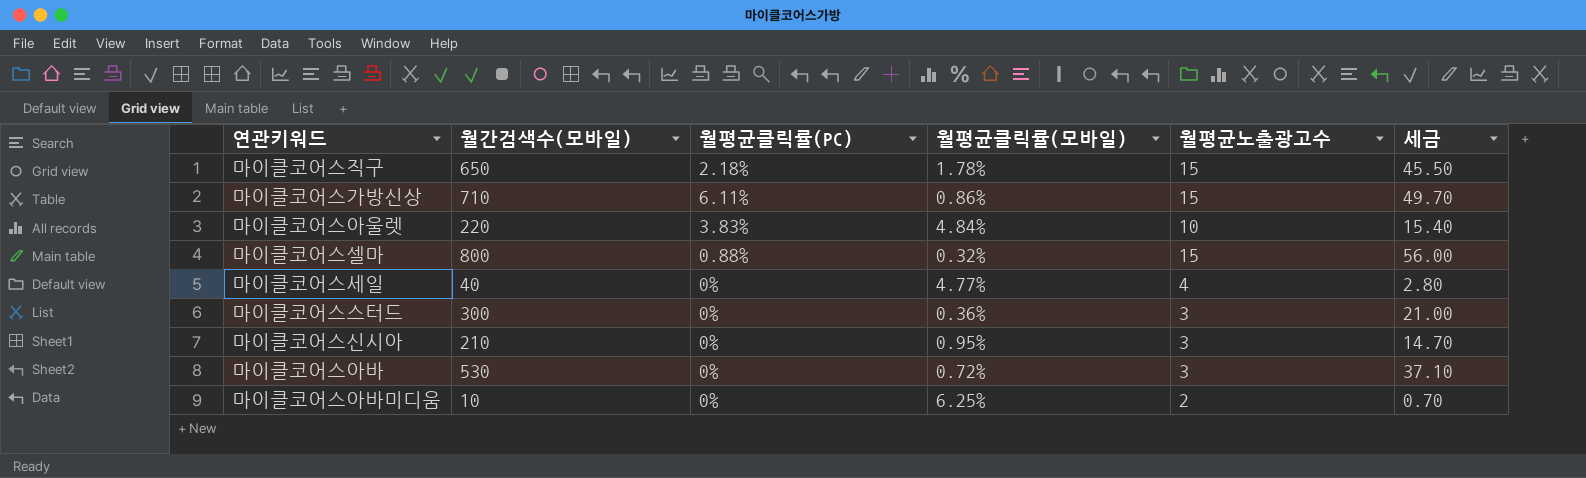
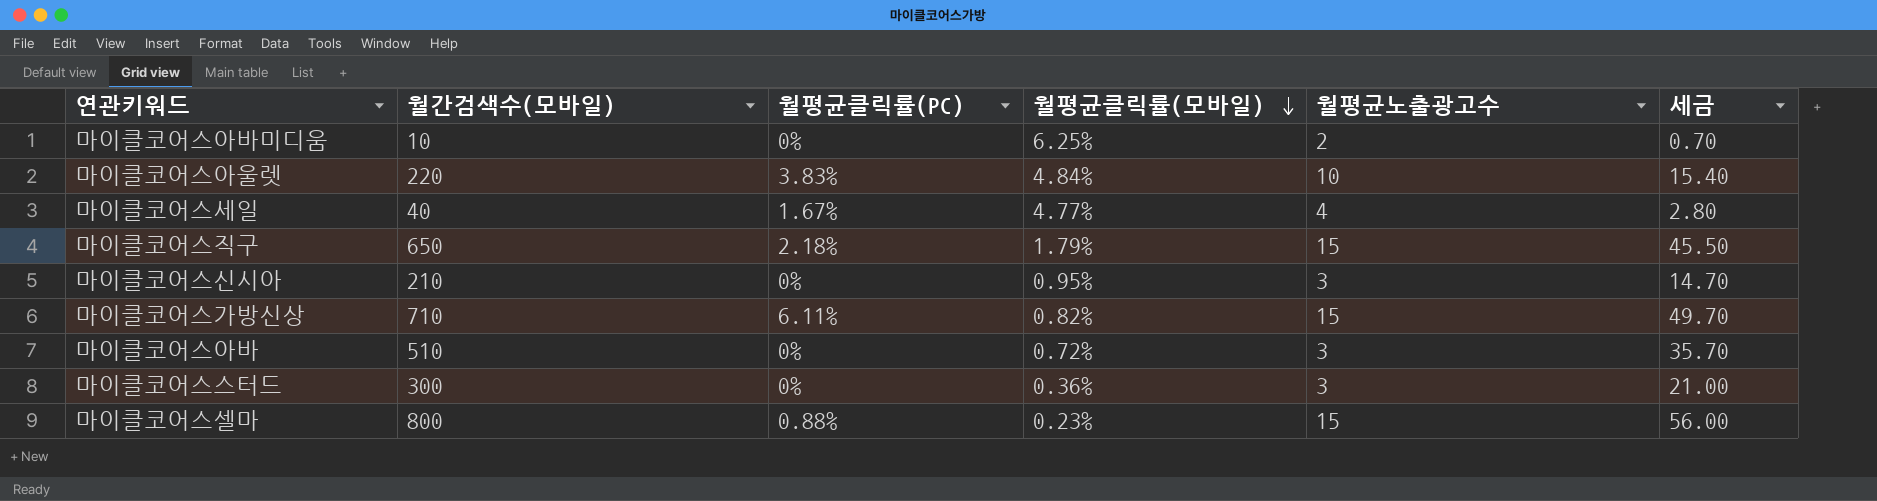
row order: none -> 월평균클릭률(모바일) descending
마이클코어스세일 | 월평균클릭률(PC): 0% -> 1.67%
마이클코어스직구 | 월평균클릭률(모바일): 1.78% -> 1.79%
마이클코어스가방신상 | 월평균클릭률(모바일): 0.86% -> 0.82%
마이클코어스아바 | 월간검색수(모바일): 530 -> 510
마이클코어스아바 | 세금: 37.10 -> 35.70
마이클코어스셀마 | 월평균클릭률(모바일): 0.32% -> 0.23%

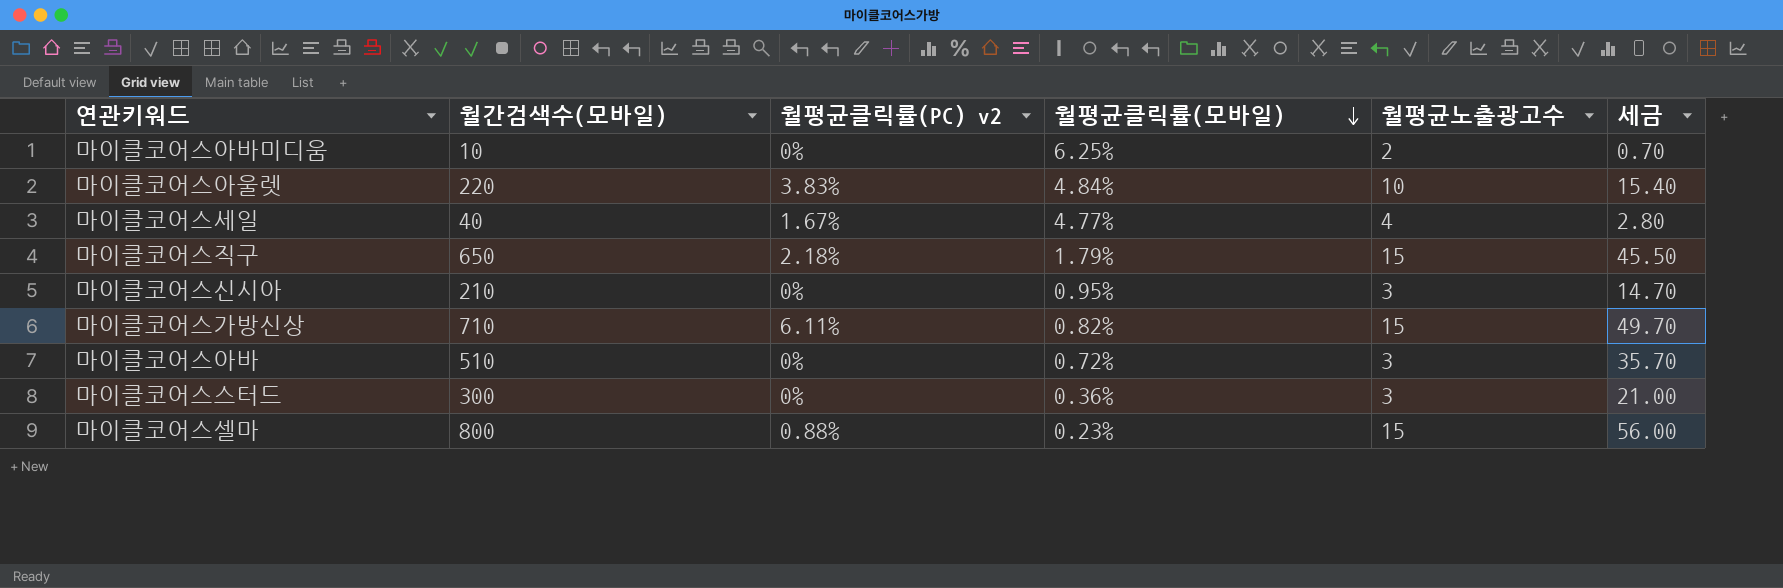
column name: 월평균클릭률(PC) -> 월평균클릭률(PC) v2

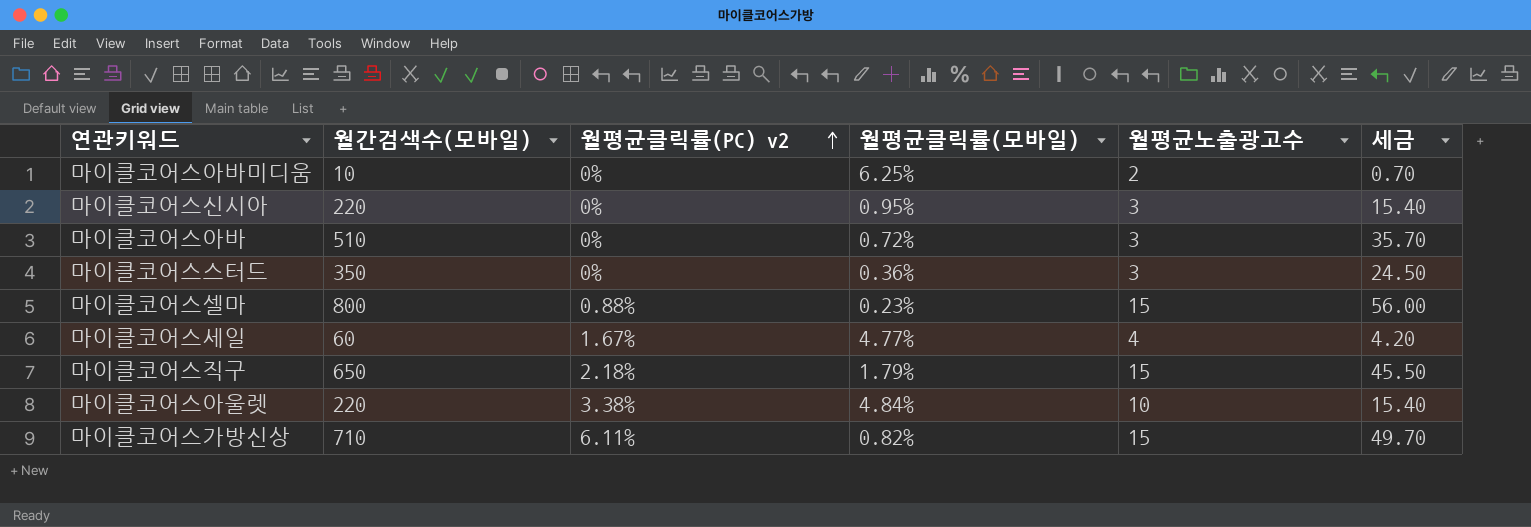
row order: 월평균클릭률(모바일) descending -> 월평균클릭률(PC) v2 ascending
마이클코어스신시아 | 월간검색수(모바일): 210 -> 220
마이클코어스신시아 | 세금: 14.70 -> 15.40
마이클코어스스터드 | 월간검색수(모바일): 300 -> 350
마이클코어스스터드 | 세금: 21.00 -> 24.50
마이클코어스세일 | 월간검색수(모바일): 40 -> 60
마이클코어스세일 | 세금: 2.80 -> 4.20
마이클코어스아울렛 | 월평균클릭률(PC) v2: 3.83% -> 3.38%

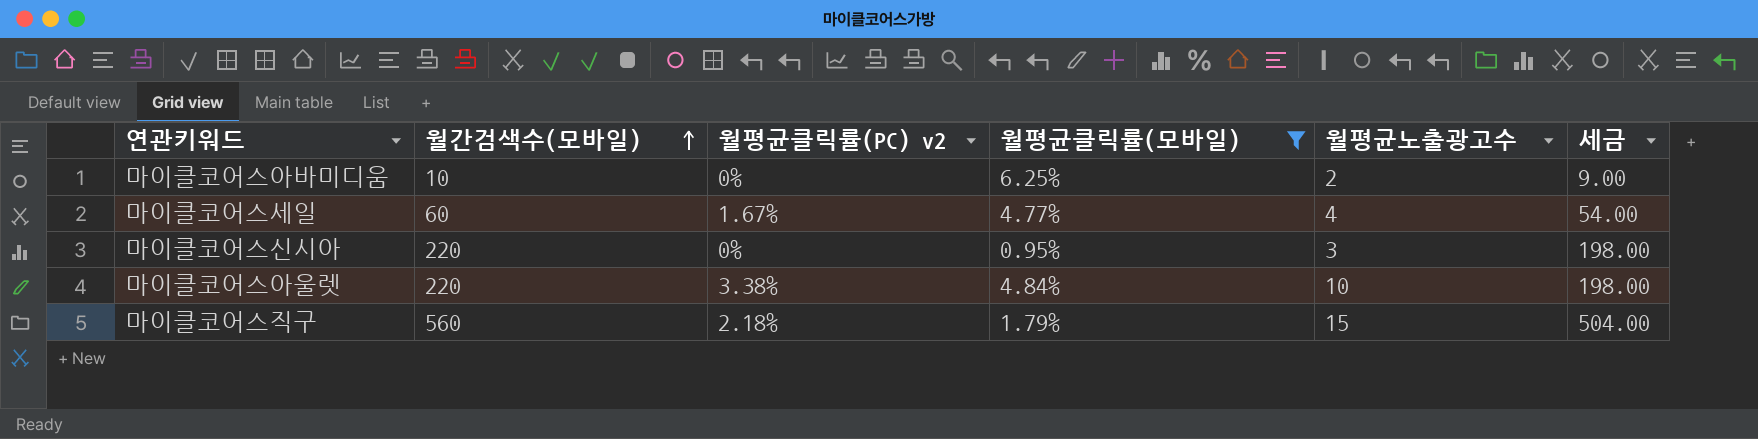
filter: none -> 월평균클릭률(모바일) >= 0.95%
row order: 월평균클릭률(PC) v2 ascending -> 월간검색수(모바일) ascending
column 세금 | formula: [월간검색수(모바일)] * 0.07 -> [월간검색수(모바일)] * 0.9
마이클코어스직구 | 월간검색수(모바일): 650 -> 560

